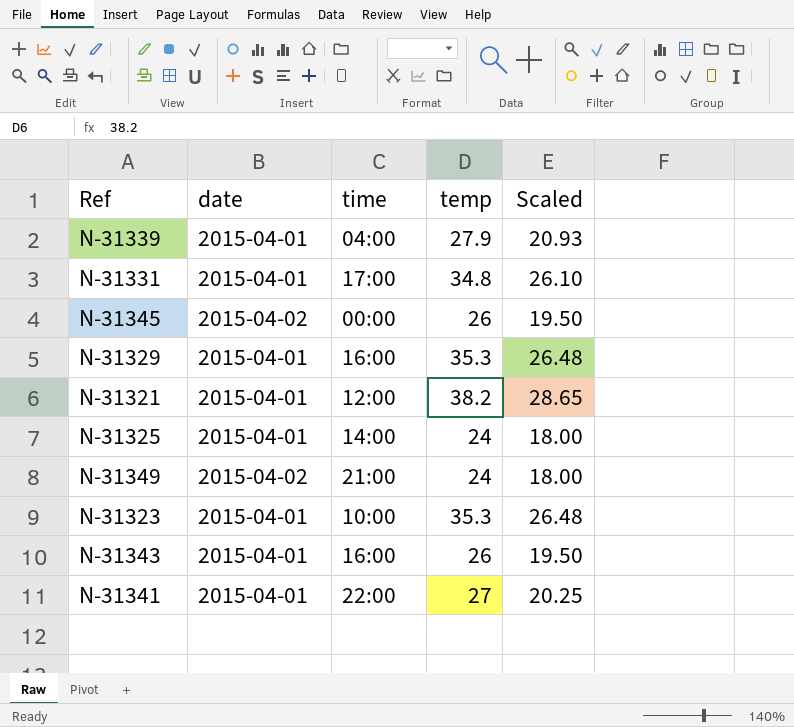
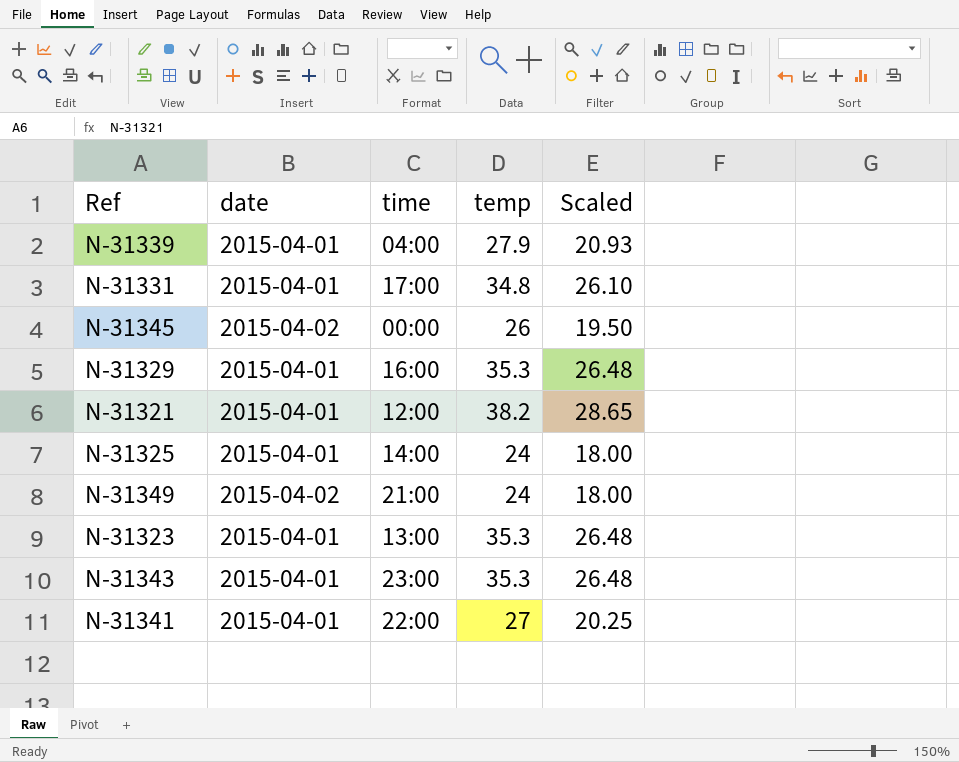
N-31323 | time: 10:00 -> 13:00
N-31343 | time: 16:00 -> 23:00
N-31343 | temp: 26 -> 35.3
N-31343 | Scaled: 19.50 -> 26.48

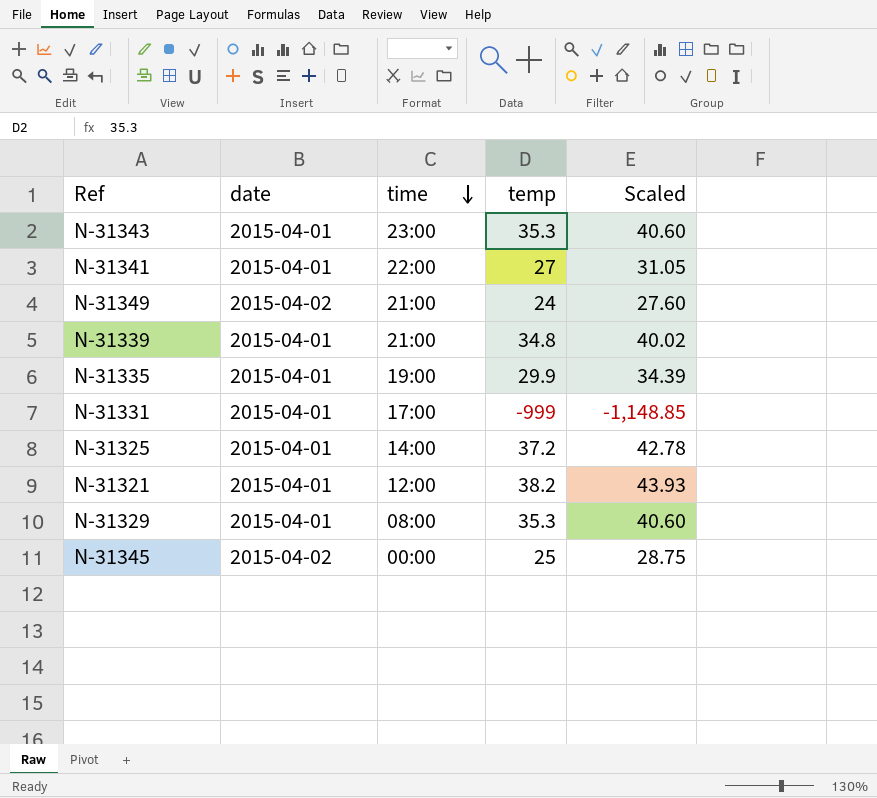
row order: none -> time descending
column Scaled | formula: [temp] * 0.75 -> [temp] * 1.15
row N-31323: 2015-04-01 | 13:00 | 35.3 | 26.48 -> none
N-31339 | time: 04:00 -> 21:00
N-31339 | temp: 27.9 -> 34.8
row N-31335: none -> 2015-04-01 | 19:00 | 29.9 | 34.39
N-31331 | temp: 34.8 -> -999
N-31325 | temp: 24 -> 37.2
N-31329 | time: 16:00 -> 08:00
N-31345 | temp: 26 -> 25

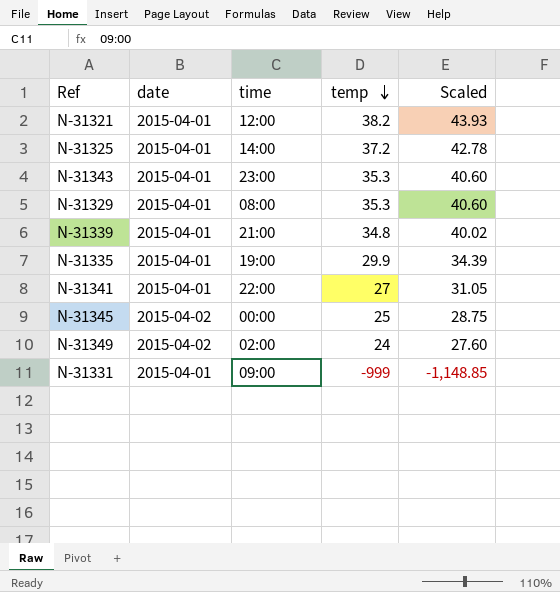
row order: time descending -> temp descending
N-31349 | time: 21:00 -> 02:00
N-31331 | time: 17:00 -> 09:00

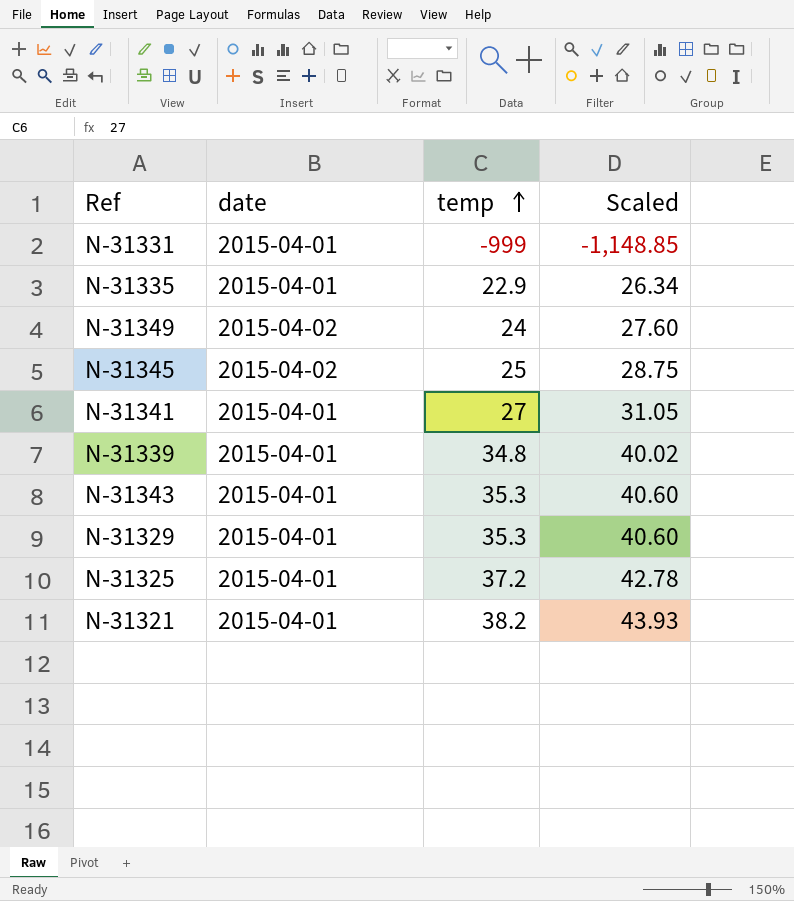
row order: temp descending -> temp ascending
column time | position: 3 -> none
N-31335 | temp: 29.9 -> 22.9
N-31335 | Scaled: 34.39 -> 26.34

